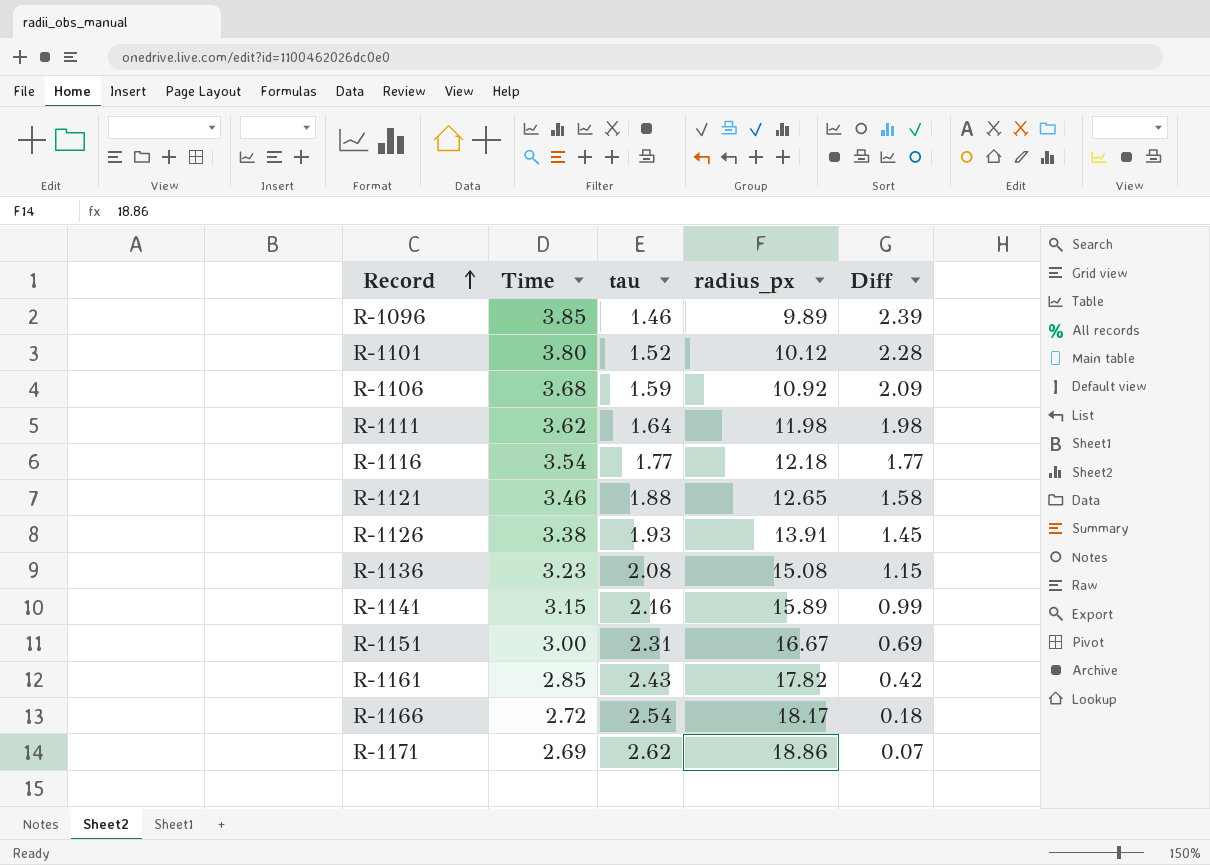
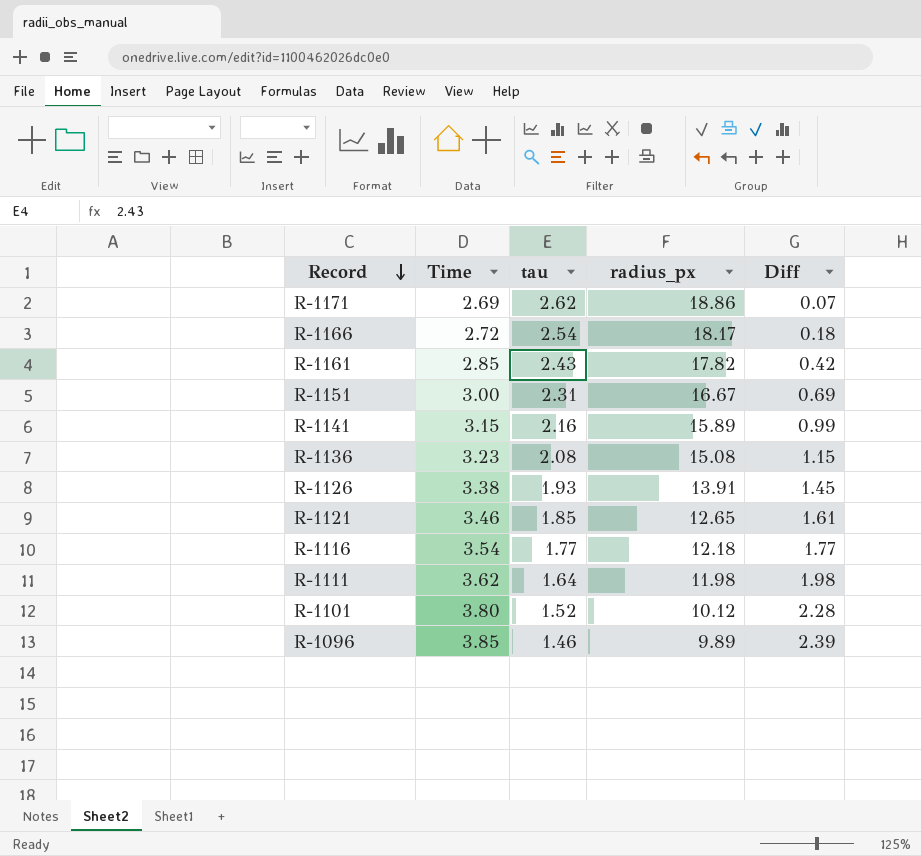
row order: Record ascending -> Record descending
row R-1106: 3.68 | 1.59 | 10.92 | 2.09 -> none
R-1121 | tau: 1.88 -> 1.85
R-1121 | Diff: 1.58 -> 1.61

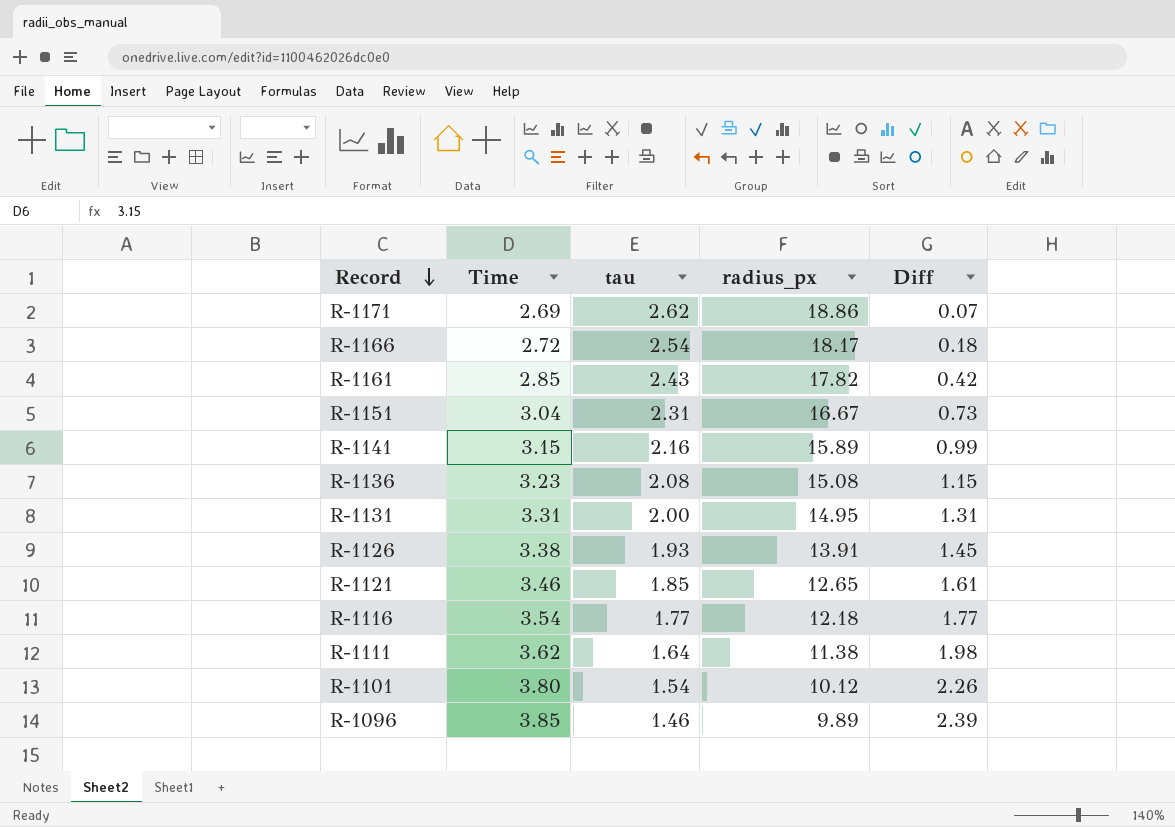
R-1151 | Time: 3.00 -> 3.04
R-1151 | Diff: 0.69 -> 0.73
row R-1131: none -> 3.31 | 2.00 | 14.95 | 1.31
R-1111 | radius_px: 11.98 -> 11.38
R-1101 | tau: 1.52 -> 1.54
R-1101 | Diff: 2.28 -> 2.26

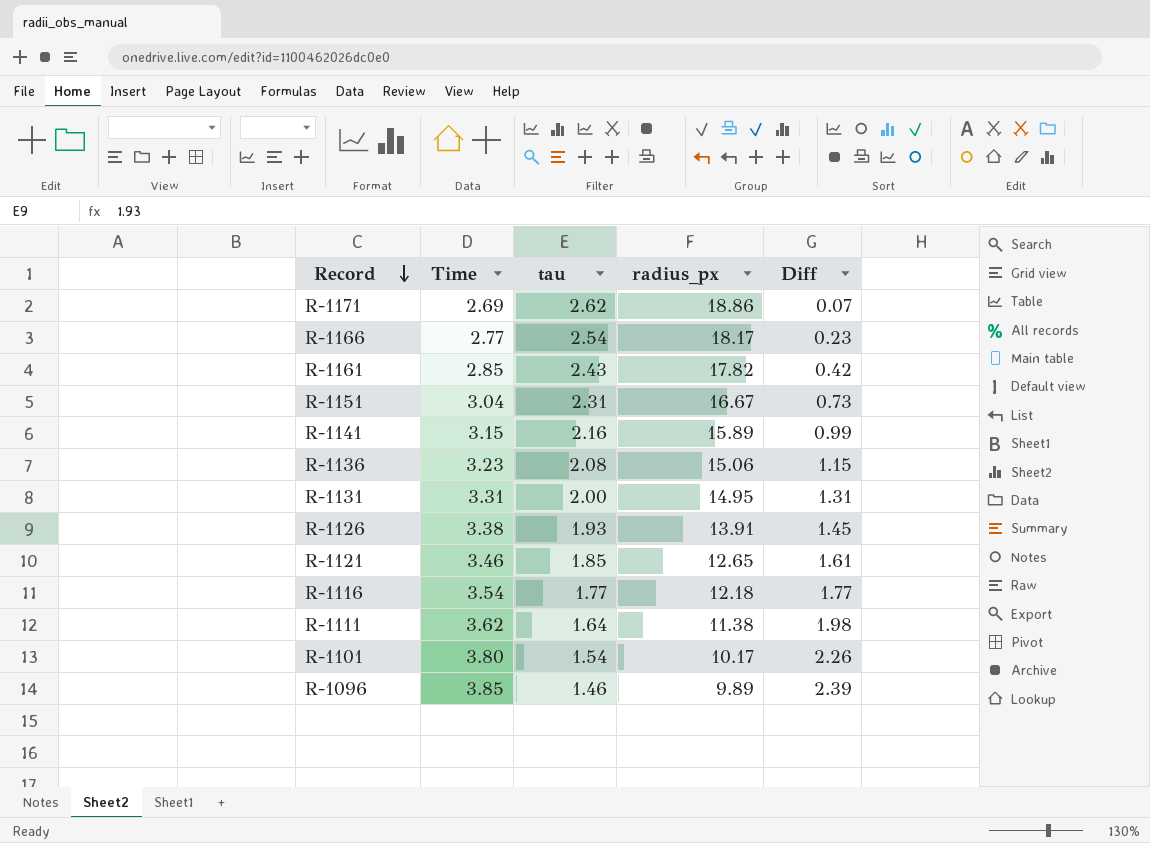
R-1166 | Time: 2.72 -> 2.77
R-1166 | Diff: 0.18 -> 0.23
R-1136 | radius_px: 15.08 -> 15.06
R-1101 | radius_px: 10.12 -> 10.17

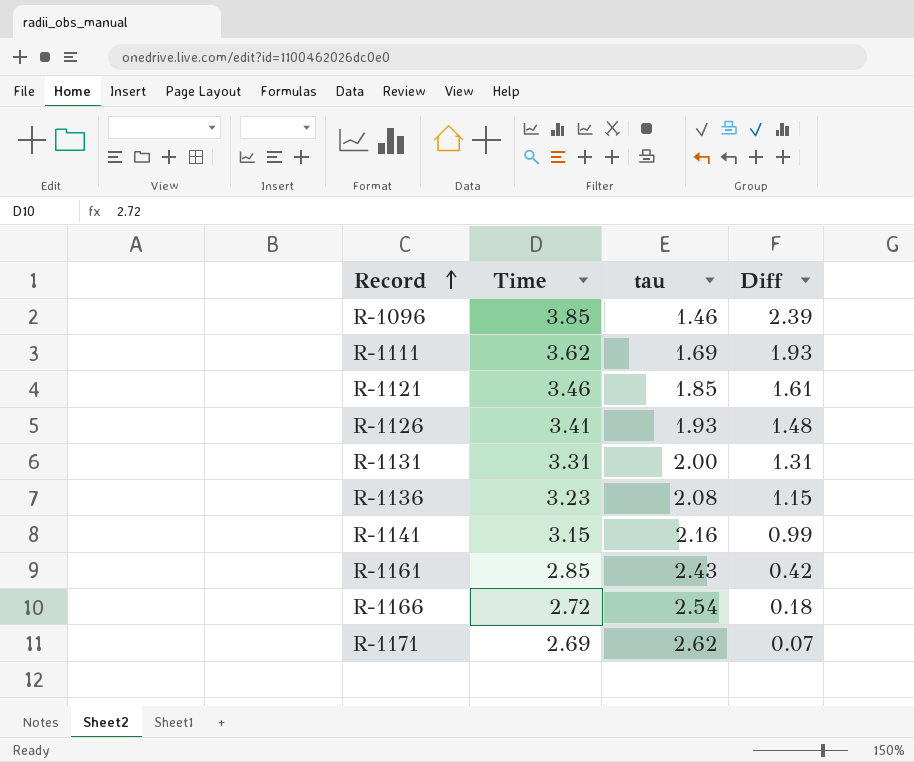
row order: Record descending -> Record ascending
column radius_px | position: 4 -> none
row R-1151: 3.04 | 2.31 | 16.67 | 0.73 -> none
row R-1116: 3.54 | 1.77 | 12.18 | 1.77 -> none
row R-1101: 3.80 | 1.54 | 10.17 | 2.26 -> none
R-1111 | tau: 1.64 -> 1.69
R-1111 | Diff: 1.98 -> 1.93
R-1126 | Time: 3.38 -> 3.41
R-1126 | Diff: 1.45 -> 1.48
R-1166 | Time: 2.77 -> 2.72
R-1166 | Diff: 0.23 -> 0.18

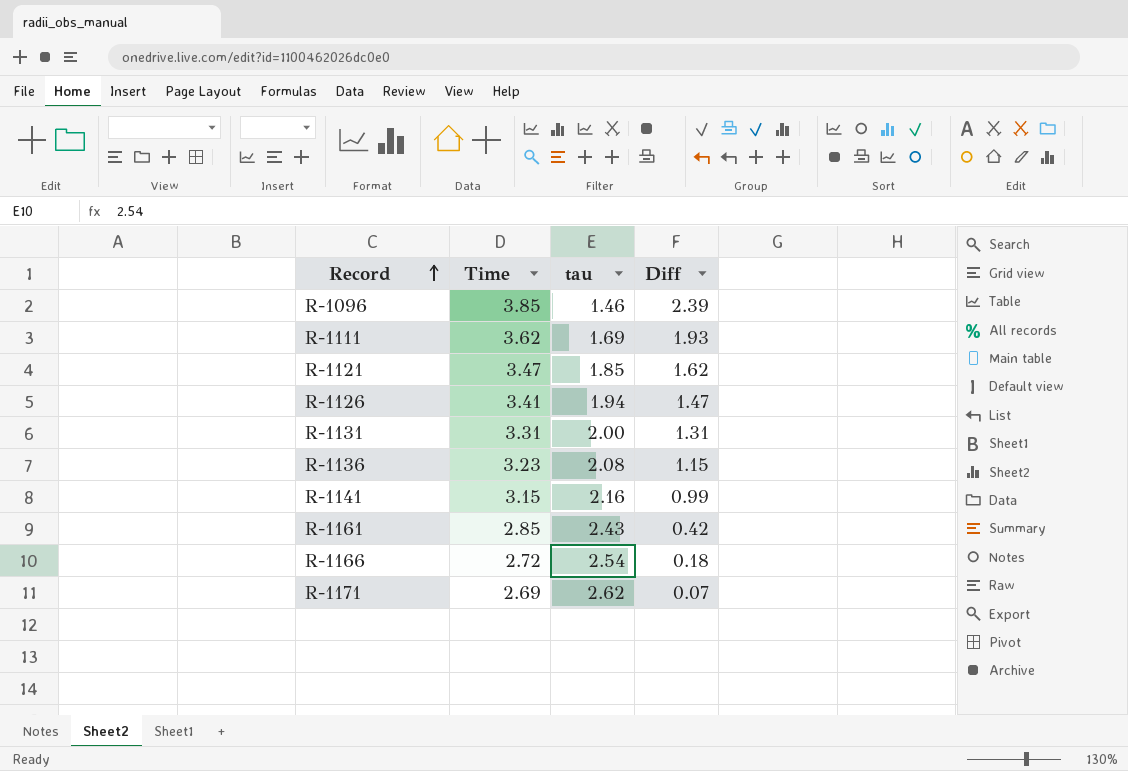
R-1121 | Time: 3.46 -> 3.47
R-1121 | Diff: 1.61 -> 1.62
R-1126 | tau: 1.93 -> 1.94
R-1126 | Diff: 1.48 -> 1.47

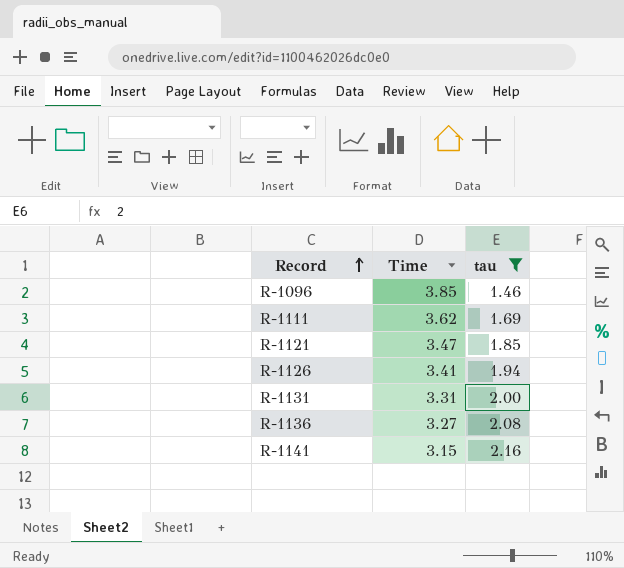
filter: none -> tau <= 2.16
column Diff | formula: [Time] - [tau] -> none
R-1136 | Time: 3.23 -> 3.27

